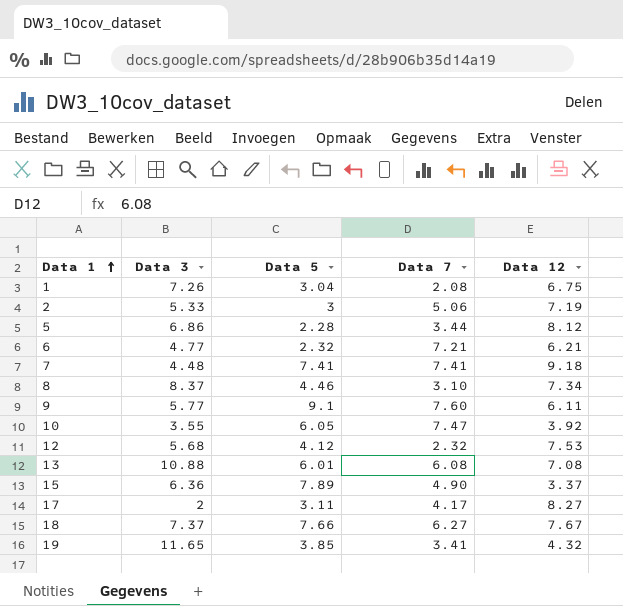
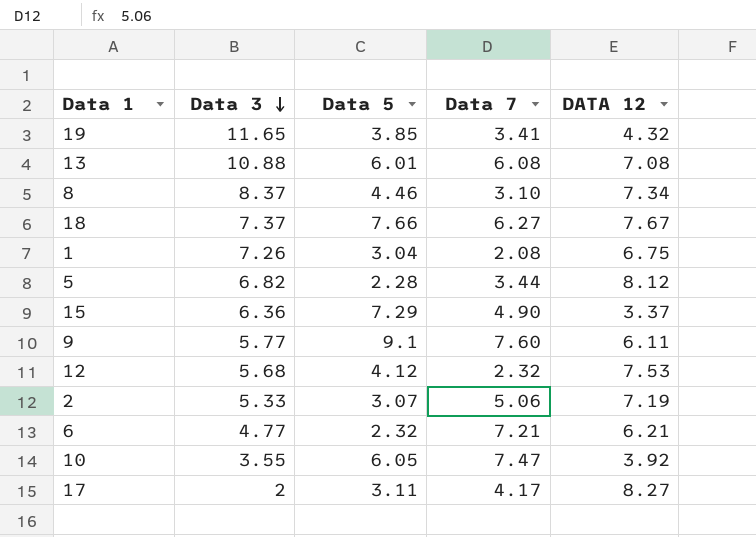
row order: Data 1 ascending -> Data 3 descending
column name: Data 12 -> DATA 12
row 7: 4.48 | 7.41 | 7.41 | 9.18 -> none
5 | Data 3: 6.86 -> 6.82
15 | Data 5: 7.89 -> 7.29
2 | Data 5: 3 -> 3.07

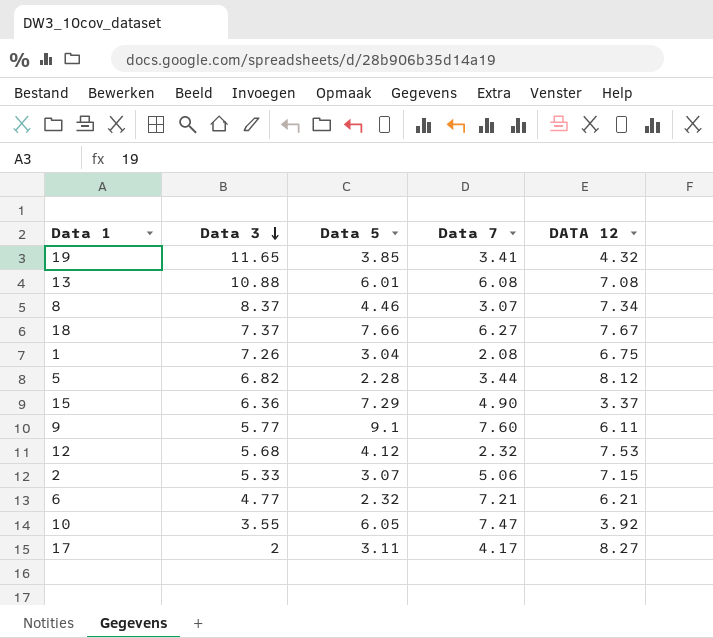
8 | Data 7: 3.10 -> 3.07
2 | DATA 12: 7.19 -> 7.15

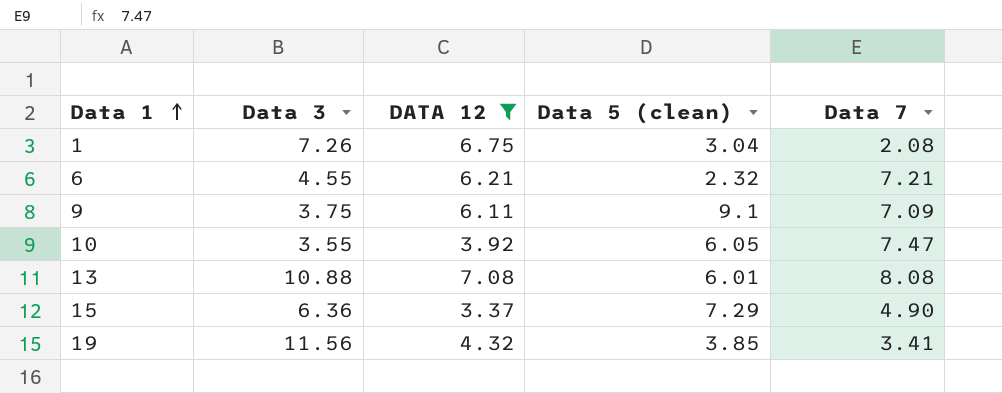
filter: none -> DATA 12 <= 7.08
row order: Data 3 descending -> Data 1 ascending
column DATA 12 | position: 5 -> 3
column name: Data 5 -> Data 5 (clean)
6 | Data 3: 4.77 -> 4.55
9 | Data 3: 5.77 -> 3.75
9 | Data 7: 7.60 -> 7.09
13 | Data 7: 6.08 -> 8.08
19 | Data 3: 11.65 -> 11.56

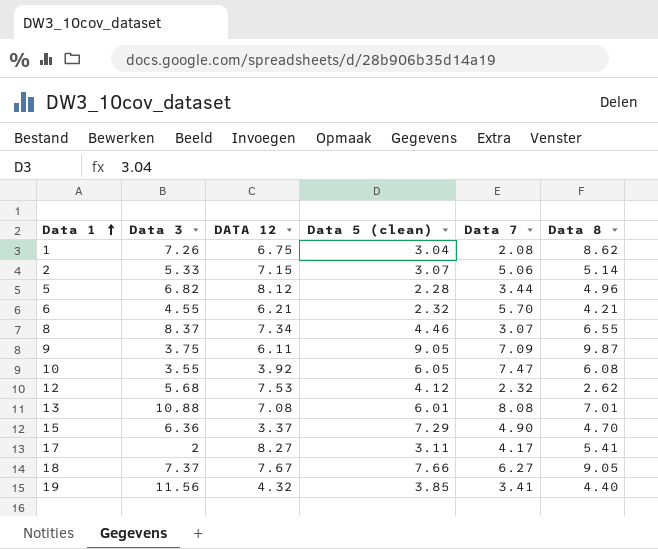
filter: DATA 12 <= 7.08 -> none
column Data 8 | position: none -> 6
6 | Data 7: 7.21 -> 5.70
9 | Data 5 (clean): 9.1 -> 9.05

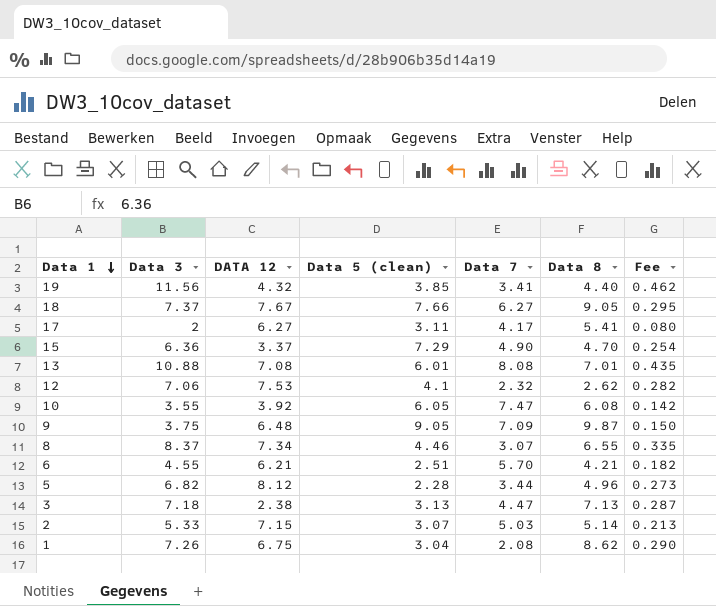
row order: Data 1 ascending -> Data 1 descending
column Fee | formula: none -> [Data 3] * 0.04
17 | DATA 12: 8.27 -> 6.27
12 | Data 3: 5.68 -> 7.06
12 | Data 5 (clean): 4.12 -> 4.1
9 | DATA 12: 6.11 -> 6.48
6 | Data 5 (clean): 2.32 -> 2.51
row 3: none -> 7.18 | 2.38 | 3.13 | 4.47 | 7.13 | 0.287
2 | Data 7: 5.06 -> 5.03

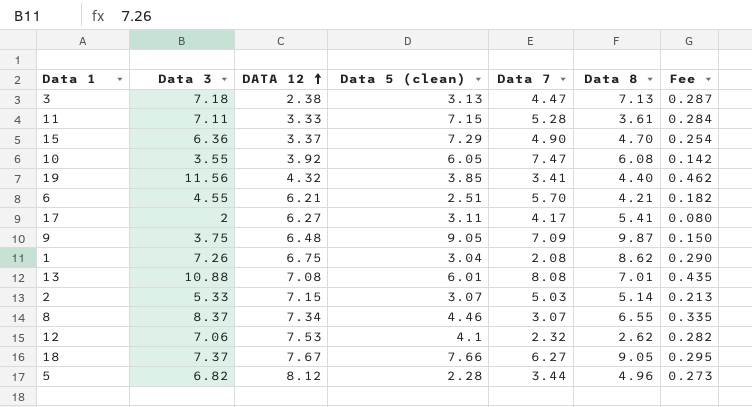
row order: Data 1 descending -> DATA 12 ascending
row 11: none -> 7.11 | 3.33 | 7.15 | 5.28 | 3.61 | 0.284

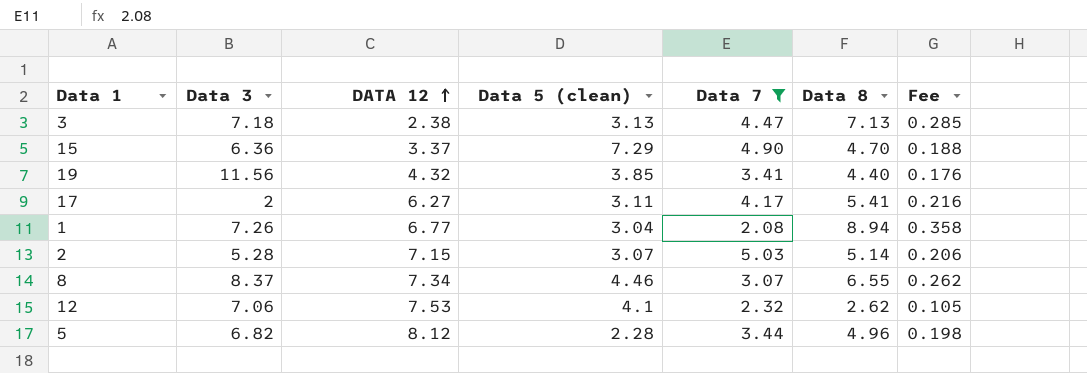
filter: none -> Data 7 <= 5.03
column Fee | formula: [Data 3] * 0.04 -> [Data 8] * 0.04
1 | DATA 12: 6.75 -> 6.77
1 | Data 8: 8.62 -> 8.94
2 | Data 3: 5.33 -> 5.28

